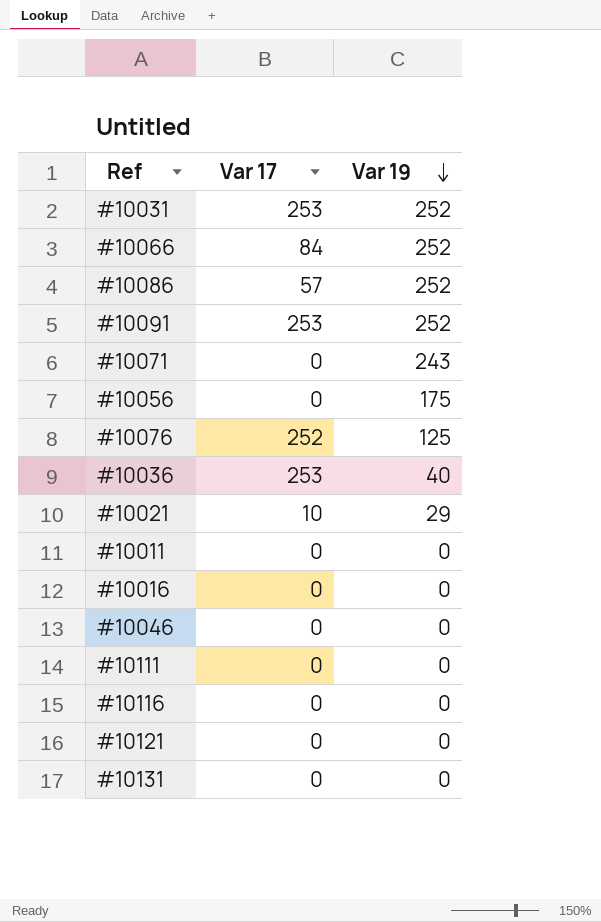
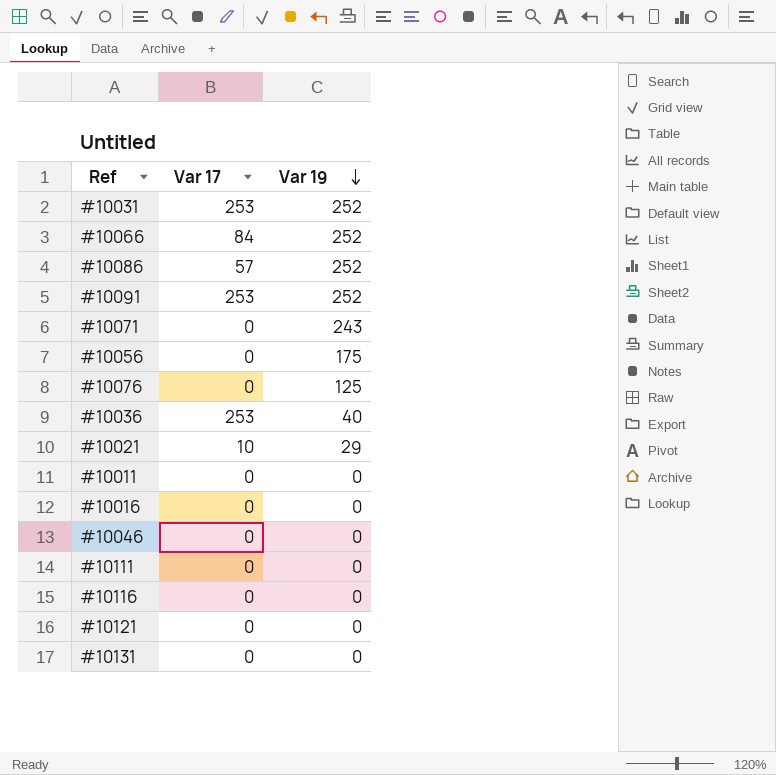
#10076 | Var 17: 252 -> 0

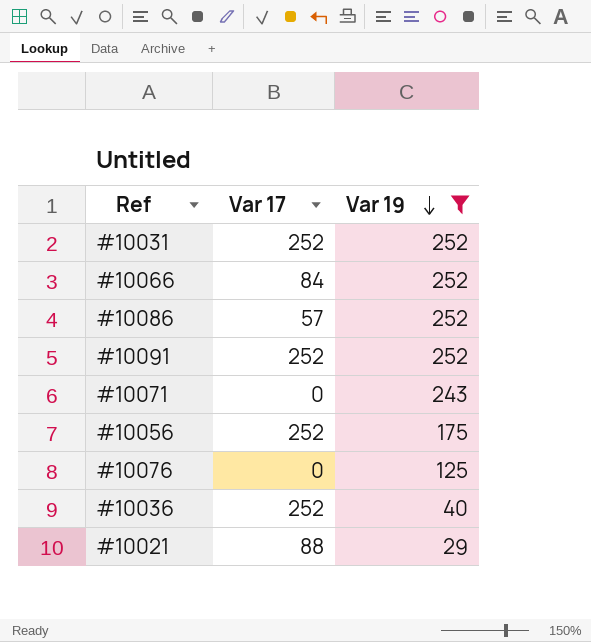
filter: none -> Var 19 != 0
#10031 | Var 17: 253 -> 252
#10091 | Var 17: 253 -> 252
#10056 | Var 17: 0 -> 252
#10036 | Var 17: 253 -> 252
#10021 | Var 17: 10 -> 88

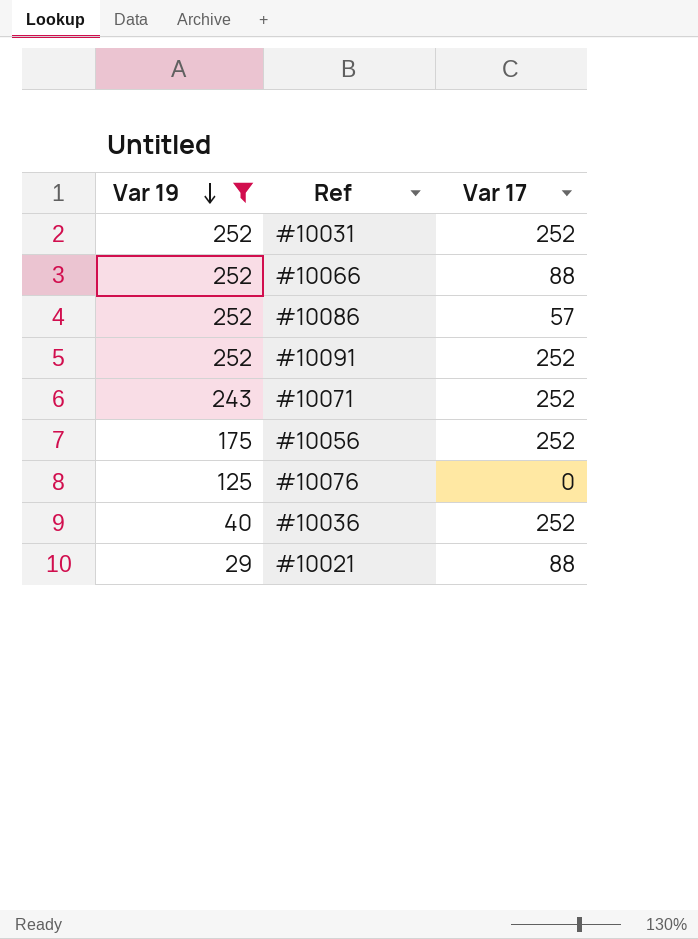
column Var 19 | position: 3 -> 1
#10066 | Var 17: 84 -> 88
#10071 | Var 17: 0 -> 252

